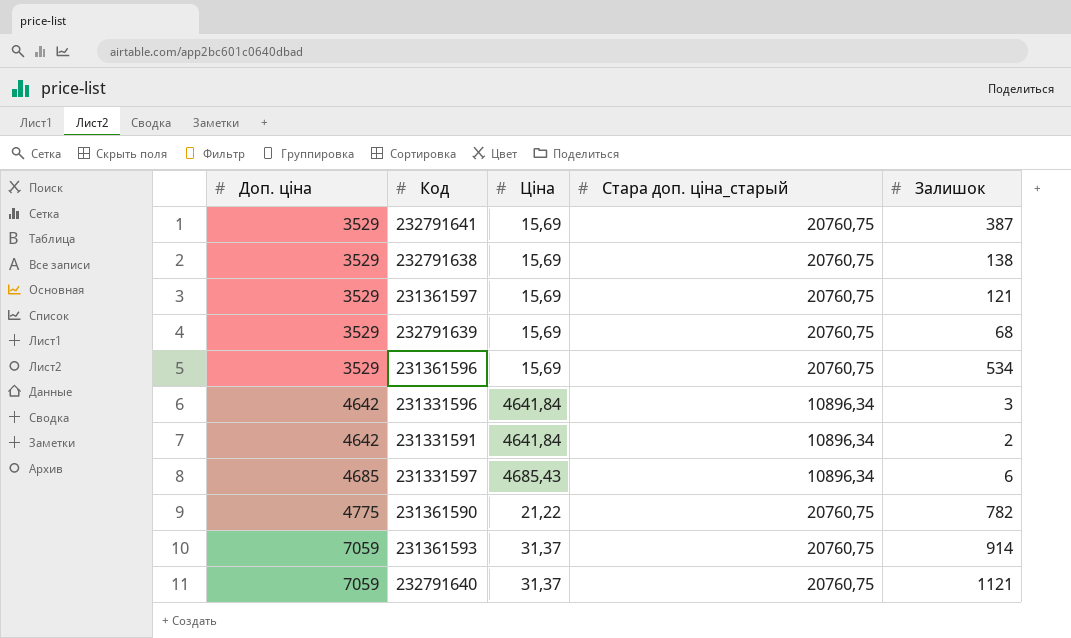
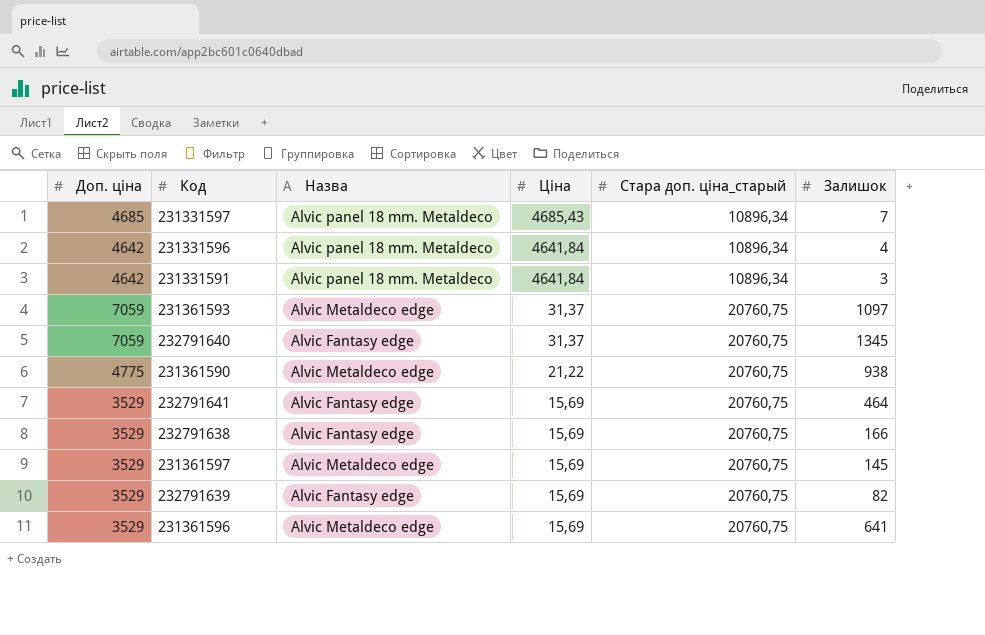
row order: Доп. ціна ascending -> Ціна descending
column Назва | position: none -> 3
231331597 | Залишок: 6 -> 7
231331596 | Залишок: 3 -> 4
231331591 | Залишок: 2 -> 3
231361593 | Залишок: 914 -> 1097
232791640 | Залишок: 1121 -> 1345
231361590 | Залишок: 782 -> 938
232791641 | Залишок: 387 -> 464
232791638 | Залишок: 138 -> 166
231361597 | Залишок: 121 -> 145
232791639 | Залишок: 68 -> 82
231361596 | Залишок: 534 -> 641

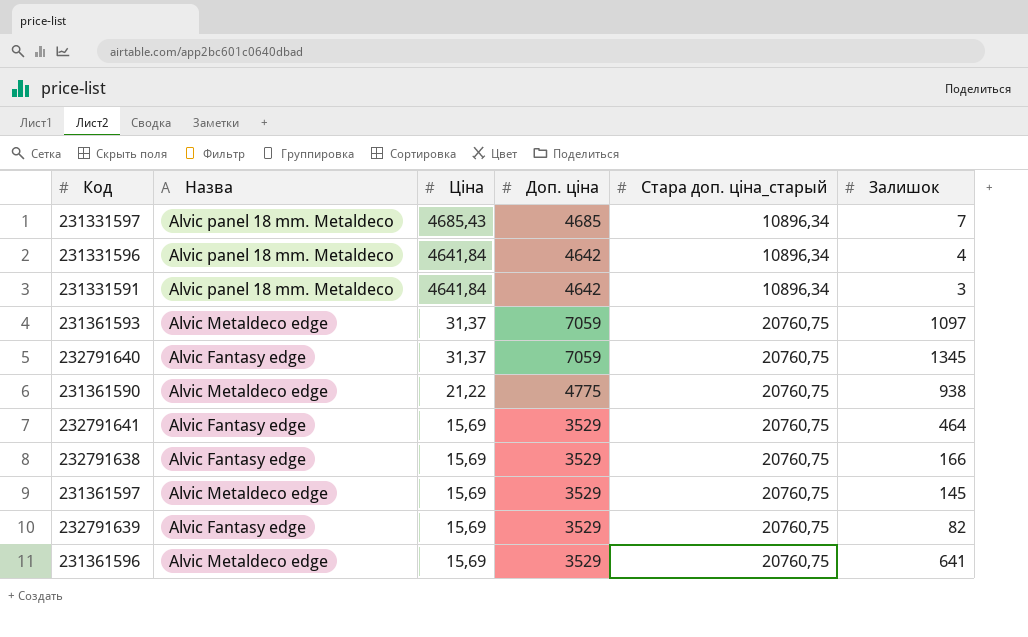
column Доп. ціна | position: 1 -> 4

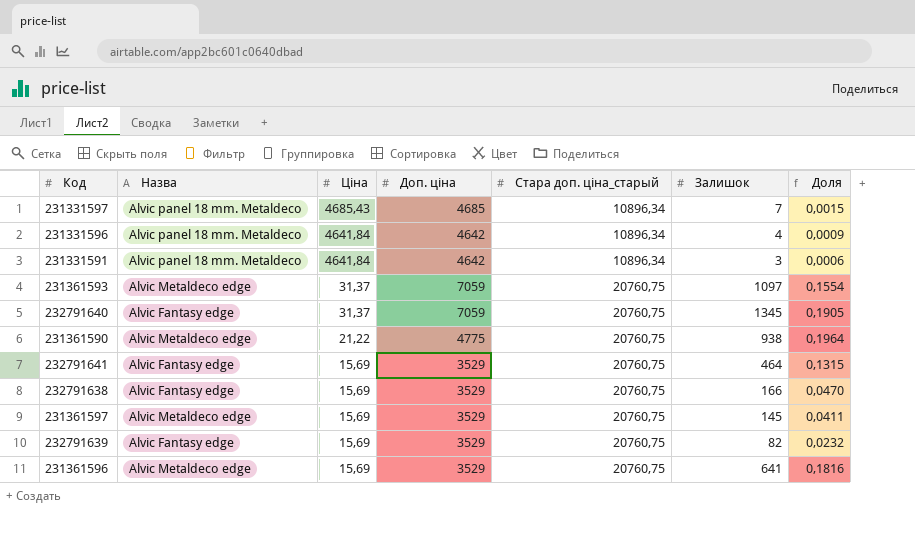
column Доля | formula: none -> [Залишок] / [Доп. ціна]

